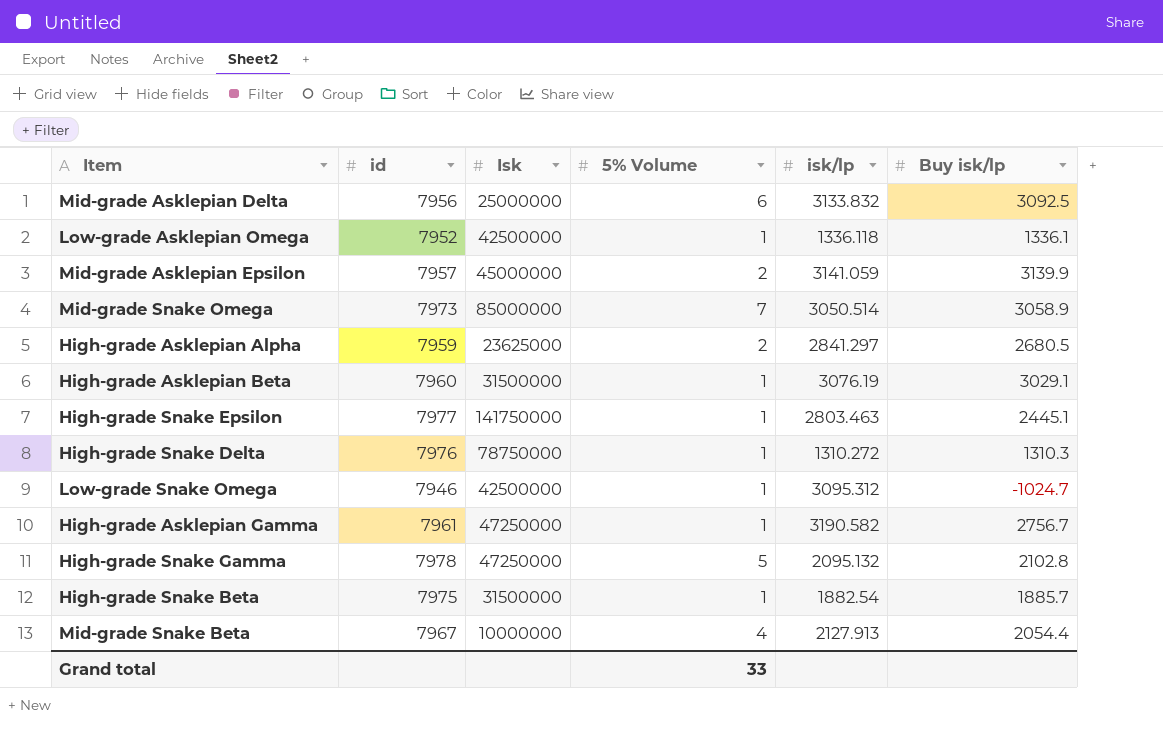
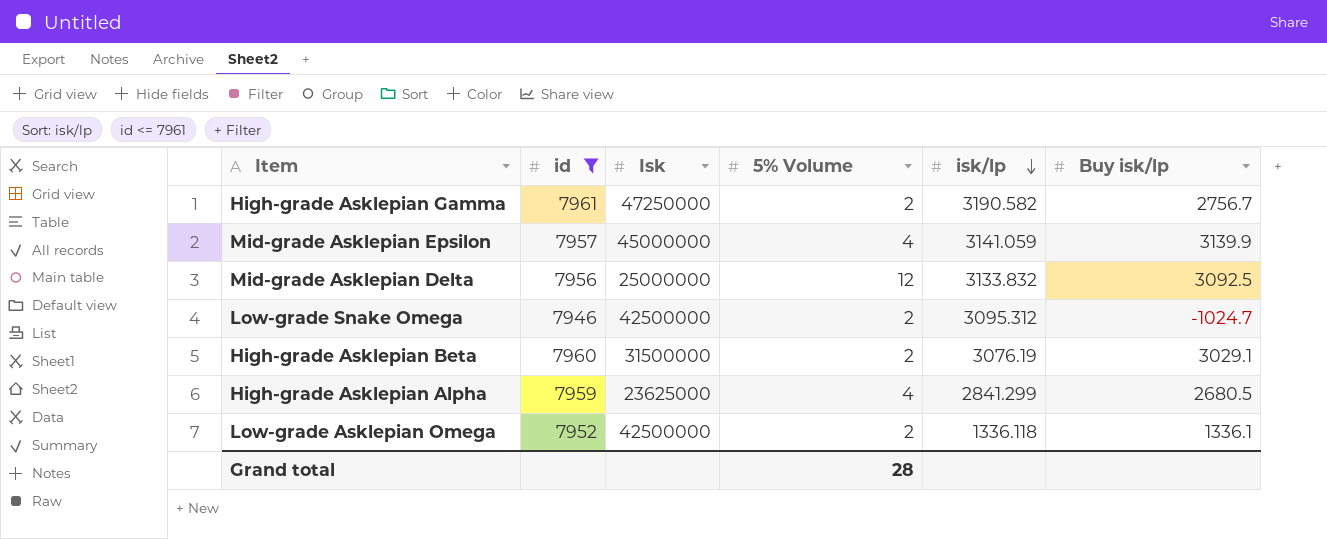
filter: none -> id <= 7961
row order: none -> isk/lp descending
High-grade Asklepian Gamma | 5% Volume: 1 -> 2
Mid-grade Asklepian Epsilon | 5% Volume: 2 -> 4
Mid-grade Asklepian Delta | 5% Volume: 6 -> 12
Low-grade Snake Omega | 5% Volume: 1 -> 2
High-grade Asklepian Beta | 5% Volume: 1 -> 2
High-grade Asklepian Alpha | 5% Volume: 2 -> 4
High-grade Asklepian Alpha | isk/lp: 2841.297 -> 2841.299
Low-grade Asklepian Omega | 5% Volume: 1 -> 2
Grand total | 5% Volume: 33 -> 28

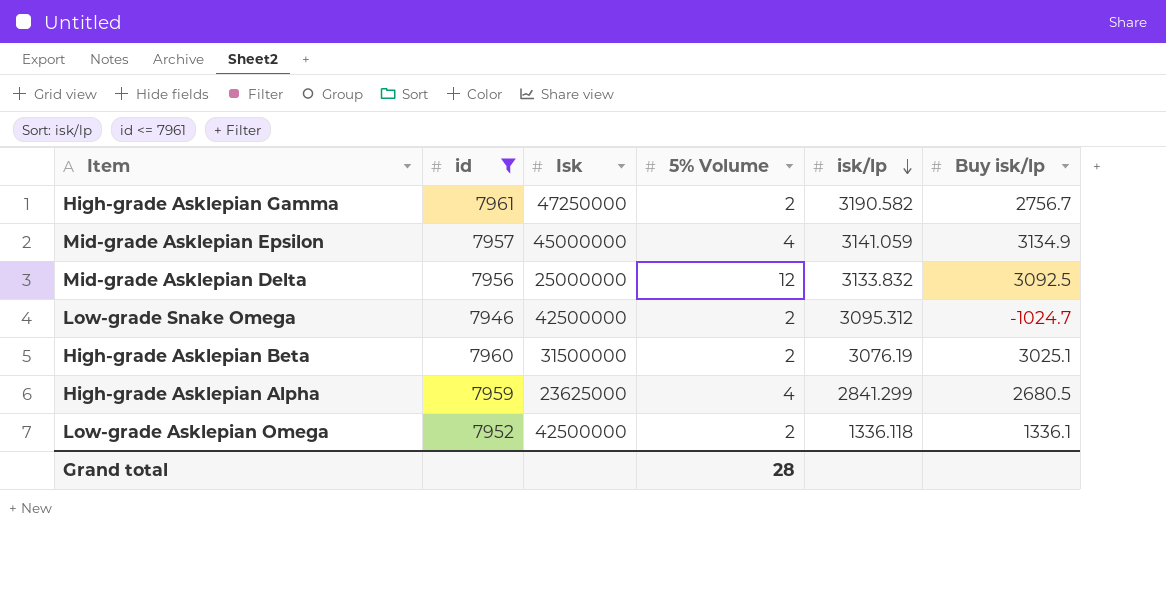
Mid-grade Asklepian Epsilon | Buy isk/lp: 3139.9 -> 3134.9
High-grade Asklepian Beta | Buy isk/lp: 3029.1 -> 3025.1

